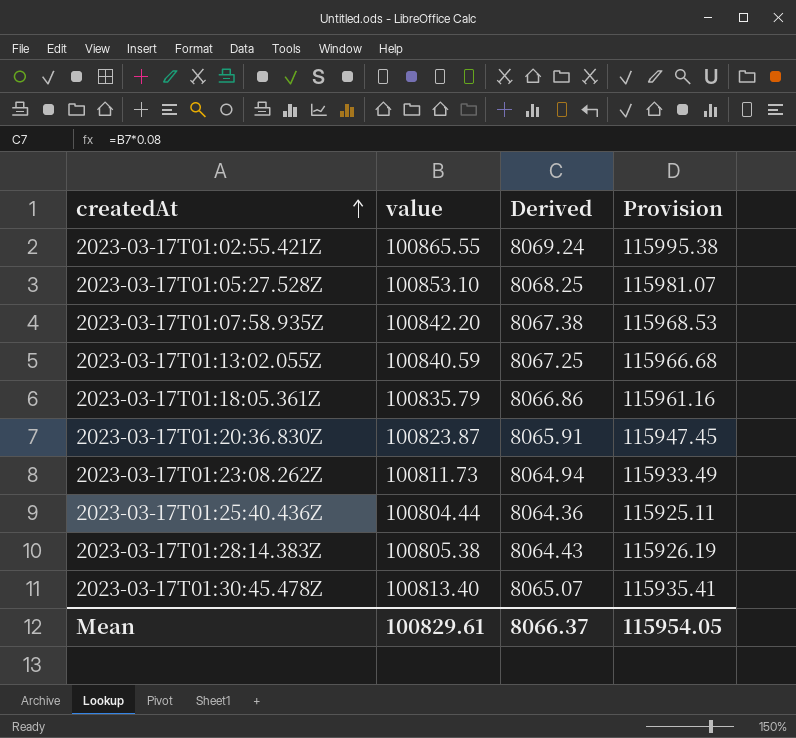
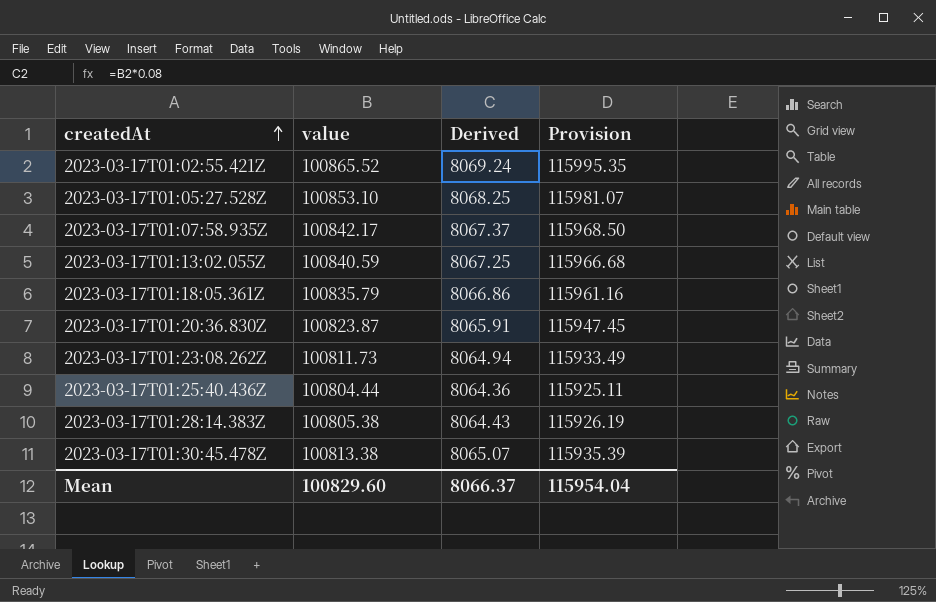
2023-03-17T01:02:55.421Z | value: 100865.55 -> 100865.52
2023-03-17T01:02:55.421Z | Provision: 115995.38 -> 115995.35
2023-03-17T01:07:58.935Z | value: 100842.20 -> 100842.17
2023-03-17T01:07:58.935Z | Derived: 8067.38 -> 8067.37
2023-03-17T01:07:58.935Z | Provision: 115968.53 -> 115968.50
2023-03-17T01:30:45.478Z | value: 100813.40 -> 100813.38
2023-03-17T01:30:45.478Z | Provision: 115935.41 -> 115935.39
Mean | value: 100829.61 -> 100829.60
Mean | Provision: 115954.05 -> 115954.04

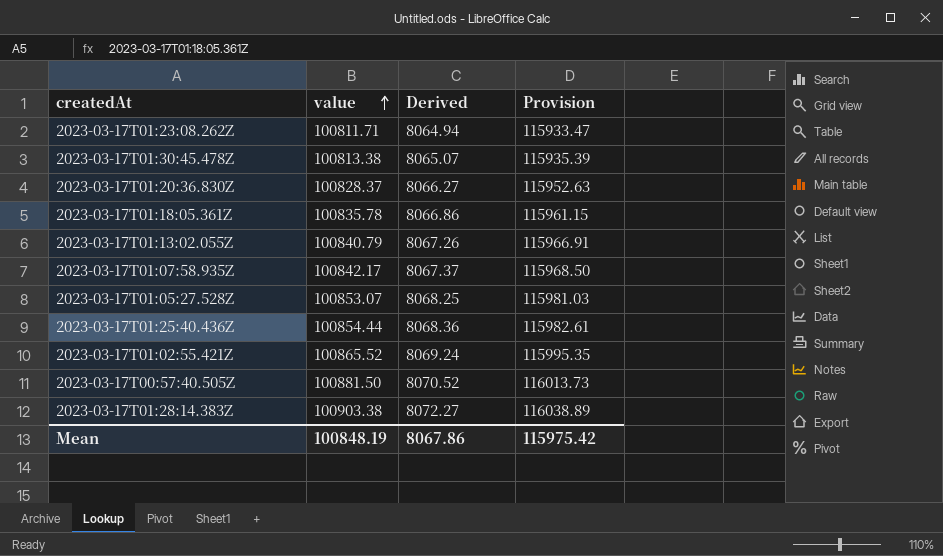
row order: createdAt ascending -> value ascending
2023-03-17T01:23:08.262Z | value: 100811.73 -> 100811.71
2023-03-17T01:23:08.262Z | Provision: 115933.49 -> 115933.47
2023-03-17T01:20:36.830Z | value: 100823.87 -> 100828.37
2023-03-17T01:20:36.830Z | Derived: 8065.91 -> 8066.27
2023-03-17T01:20:36.830Z | Provision: 115947.45 -> 115952.63
2023-03-17T01:18:05.361Z | value: 100835.79 -> 100835.78
2023-03-17T01:18:05.361Z | Provision: 115961.16 -> 115961.15
2023-03-17T01:13:02.055Z | value: 100840.59 -> 100840.79
2023-03-17T01:13:02.055Z | Derived: 8067.25 -> 8067.26
2023-03-17T01:13:02.055Z | Provision: 115966.68 -> 115966.91
2023-03-17T01:05:27.528Z | value: 100853.10 -> 100853.07
2023-03-17T01:05:27.528Z | Provision: 115981.07 -> 115981.03
2023-03-17T01:25:40.436Z | value: 100804.44 -> 100854.44
2023-03-17T01:25:40.436Z | Derived: 8064.36 -> 8068.36
2023-03-17T01:25:40.436Z | Provision: 115925.11 -> 115982.61
row 2023-03-17T00:57:40.505Z: none -> 100881.50 | 8070.52 | 116013.73
2023-03-17T01:28:14.383Z | value: 100805.38 -> 100903.38
2023-03-17T01:28:14.383Z | Derived: 8064.43 -> 8072.27
2023-03-17T01:28:14.383Z | Provision: 115926.19 -> 116038.89
Mean | value: 100829.60 -> 100848.19
Mean | Derived: 8066.37 -> 8067.86
Mean | Provision: 115954.04 -> 115975.42

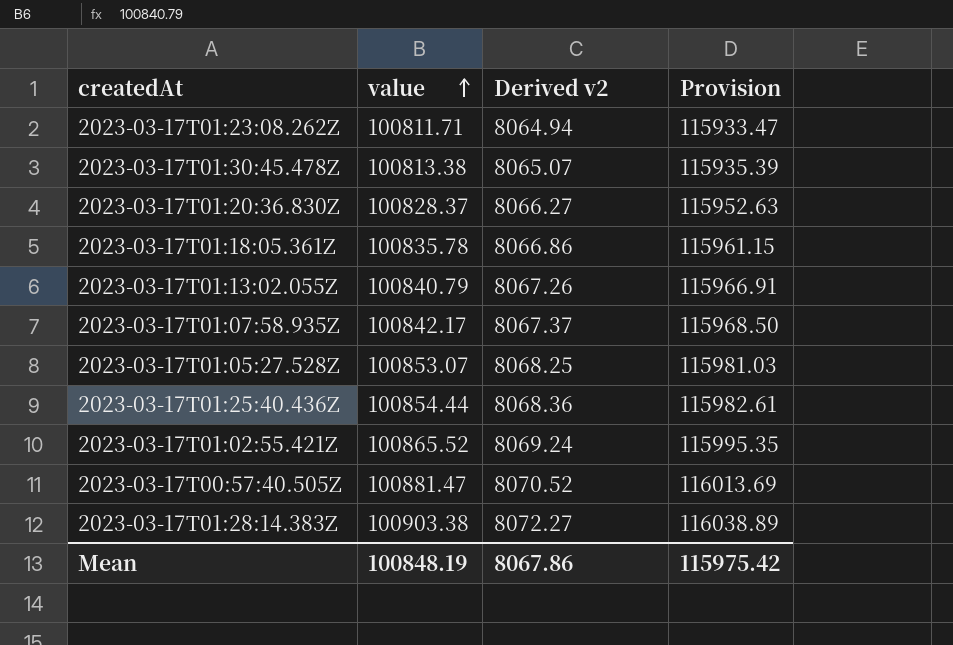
column name: Derived -> Derived v2
2023-03-17T00:57:40.505Z | value: 100881.50 -> 100881.47
2023-03-17T00:57:40.505Z | Provision: 116013.73 -> 116013.69

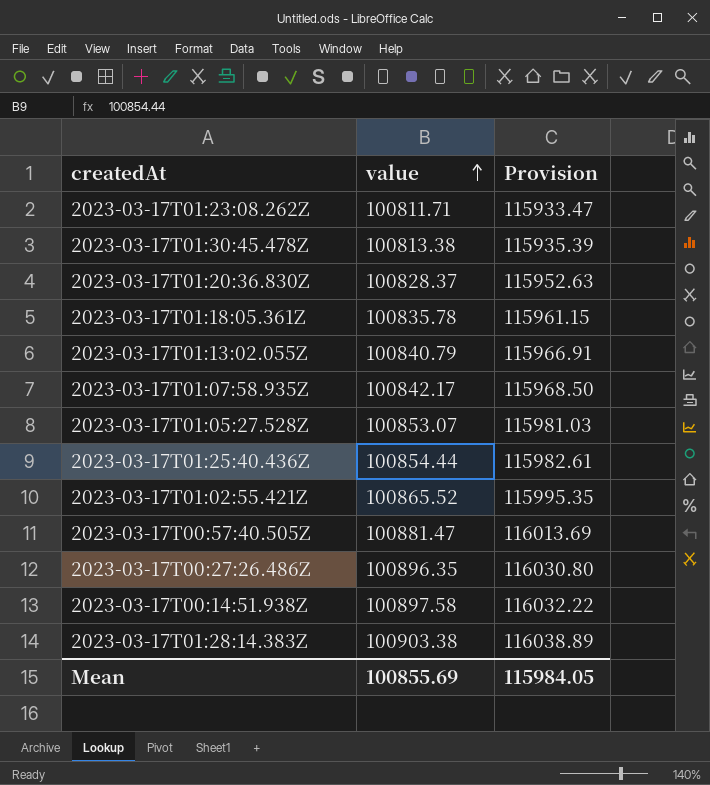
column Derived v2 | formula: [value] * 0.08 -> none
row 2023-03-17T00:27:26.486Z: none -> 100896.35 | 116030.80
row 2023-03-17T00:14:51.938Z: none -> 100897.58 | 116032.22
Mean | value: 100848.19 -> 100855.69
Mean | Provision: 115975.42 -> 115984.05

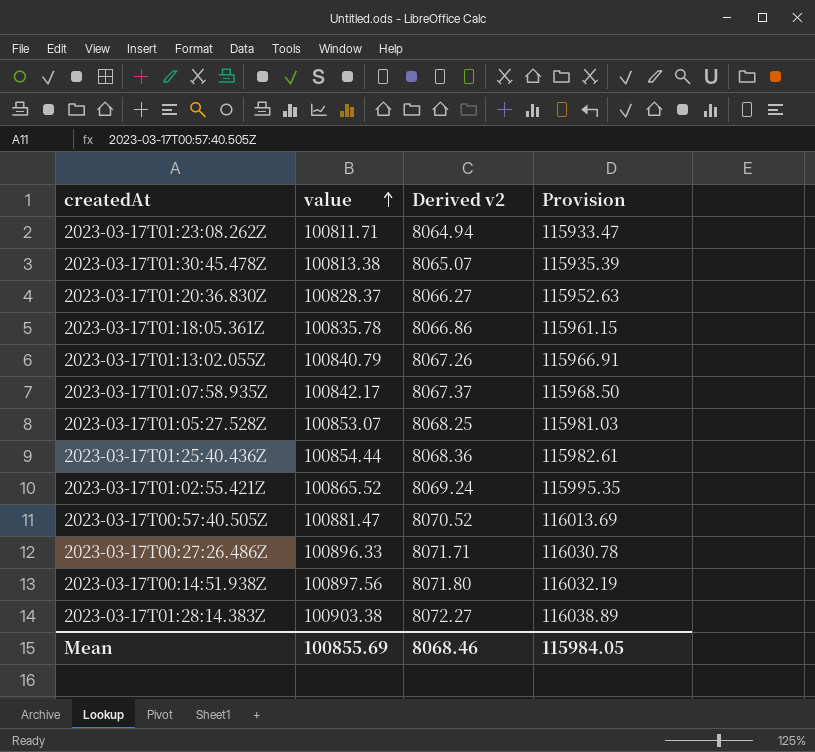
column Derived v2 | formula: none -> [value] * 0.08
2023-03-17T00:27:26.486Z | value: 100896.35 -> 100896.33
2023-03-17T00:27:26.486Z | Provision: 116030.80 -> 116030.78
2023-03-17T00:14:51.938Z | value: 100897.58 -> 100897.56
2023-03-17T00:14:51.938Z | Provision: 116032.22 -> 116032.19

